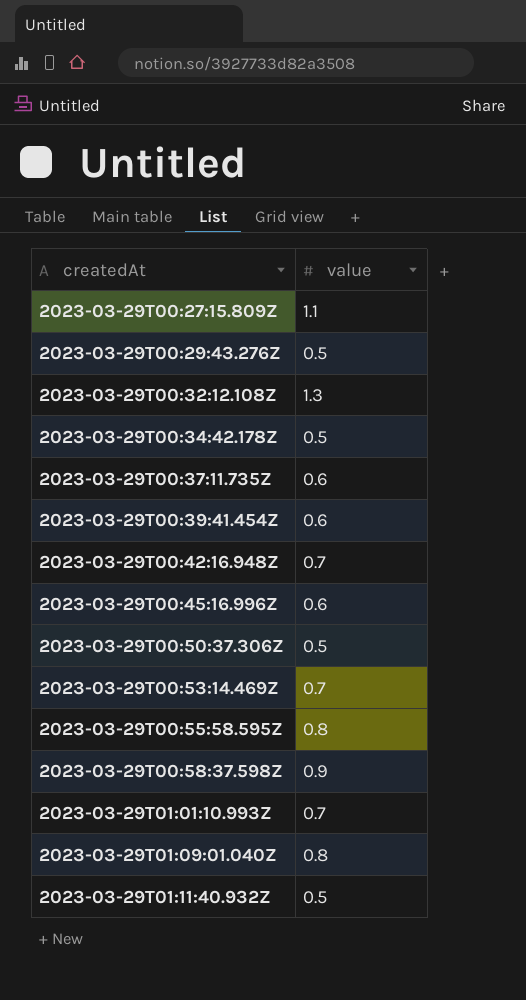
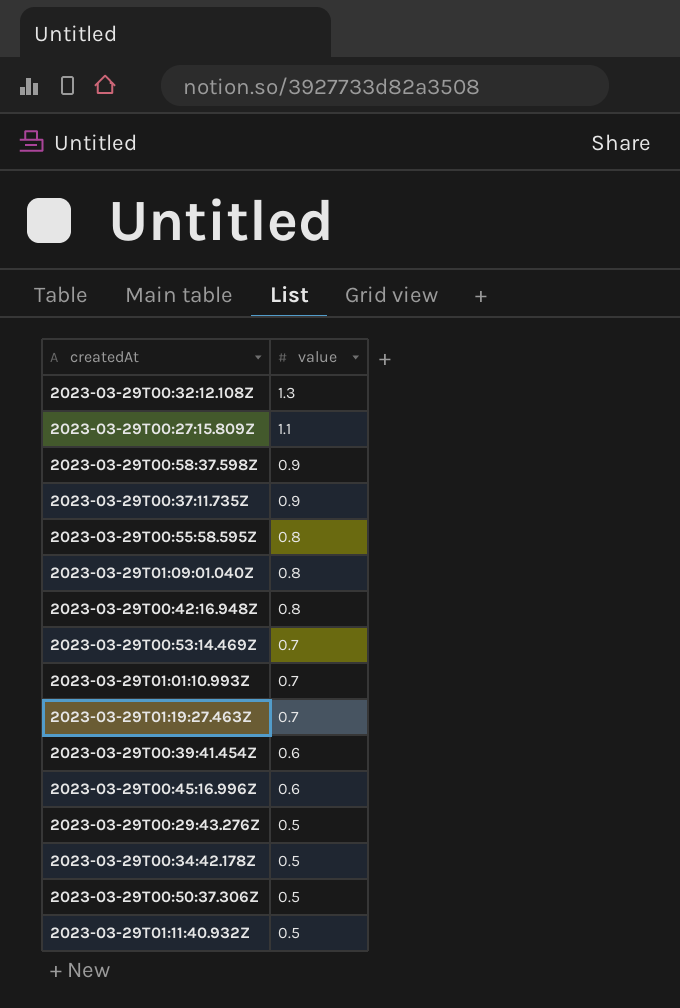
row order: createdAt ascending -> value descending
2023-03-29T00:37:11.735Z | value: 0.6 -> 0.9
2023-03-29T00:42:16.948Z | value: 0.7 -> 0.8
row 2023-03-29T01:19:27.463Z: none -> 0.7

